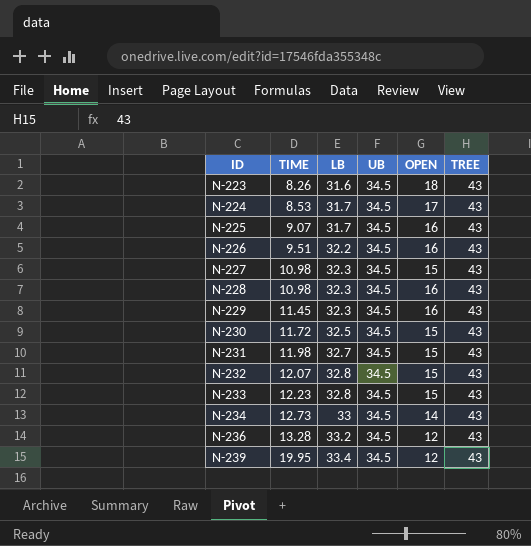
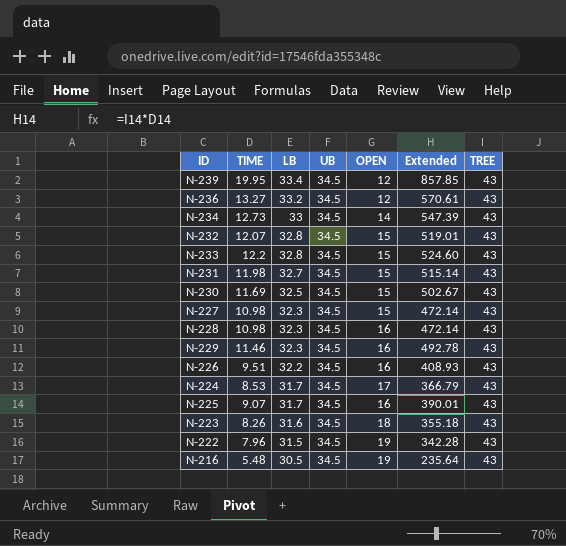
row order: ID ascending -> LB descending
column Extended | formula: none -> [TIME] * [TREE]
N-236 | TIME: 13.28 -> 13.27
N-233 | TIME: 12.23 -> 12.2
N-230 | TIME: 11.72 -> 11.69
N-229 | TIME: 11.45 -> 11.46
row N-222: none -> 7.96 | 31.5 | 34.5 | 19 | 342.28 | 43
row N-216: none -> 5.48 | 30.5 | 34.5 | 19 | 235.64 | 43

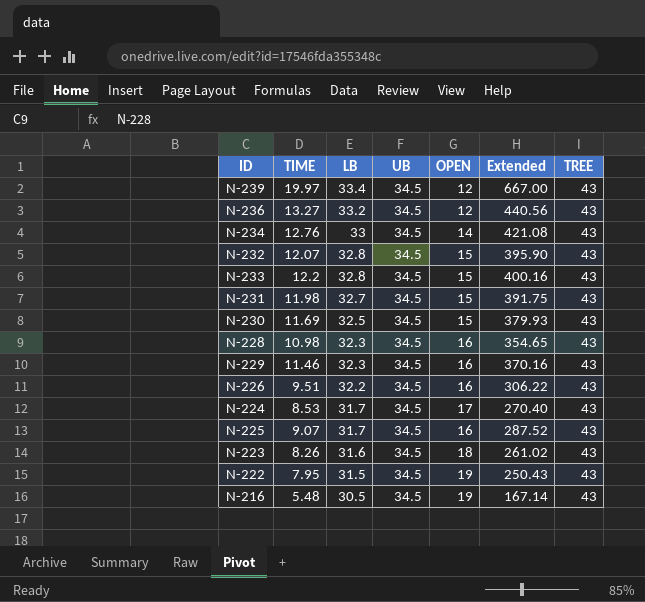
column Extended | formula: [TIME] * [TREE] -> [TIME] * [LB]
row N-227: 10.98 | 32.3 | 34.5 | 15 | 472.14 | 43 -> none
N-239 | TIME: 19.95 -> 19.97
N-234 | TIME: 12.73 -> 12.76
N-222 | TIME: 7.96 -> 7.95

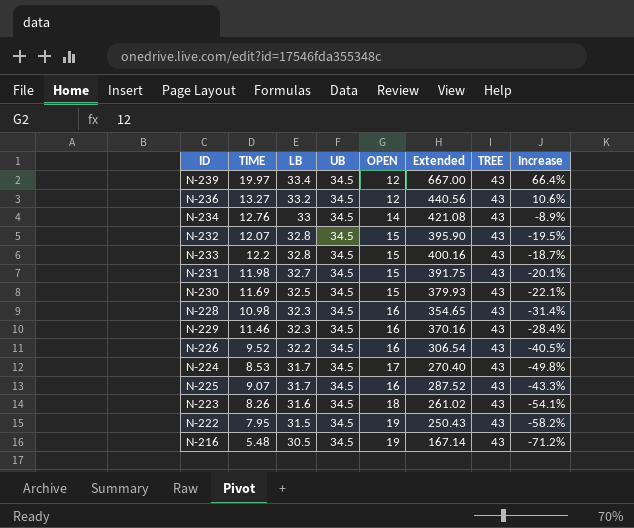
column Increase | formula: none -> ([TIME] - [OPEN]) / [OPEN]
N-226 | TIME: 9.51 -> 9.52
N-226 | Extended: 306.22 -> 306.54

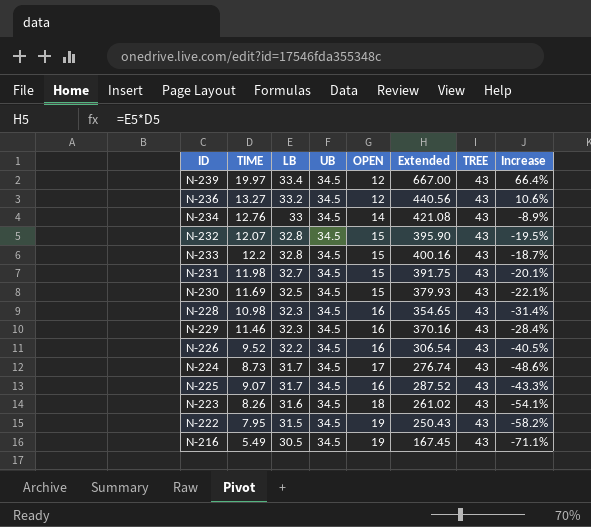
N-224 | TIME: 8.53 -> 8.73
N-224 | Extended: 270.40 -> 276.74
N-224 | Increase: -49.8% -> -48.6%
N-216 | TIME: 5.48 -> 5.49
N-216 | Extended: 167.14 -> 167.45
N-216 | Increase: -71.2% -> -71.1%

